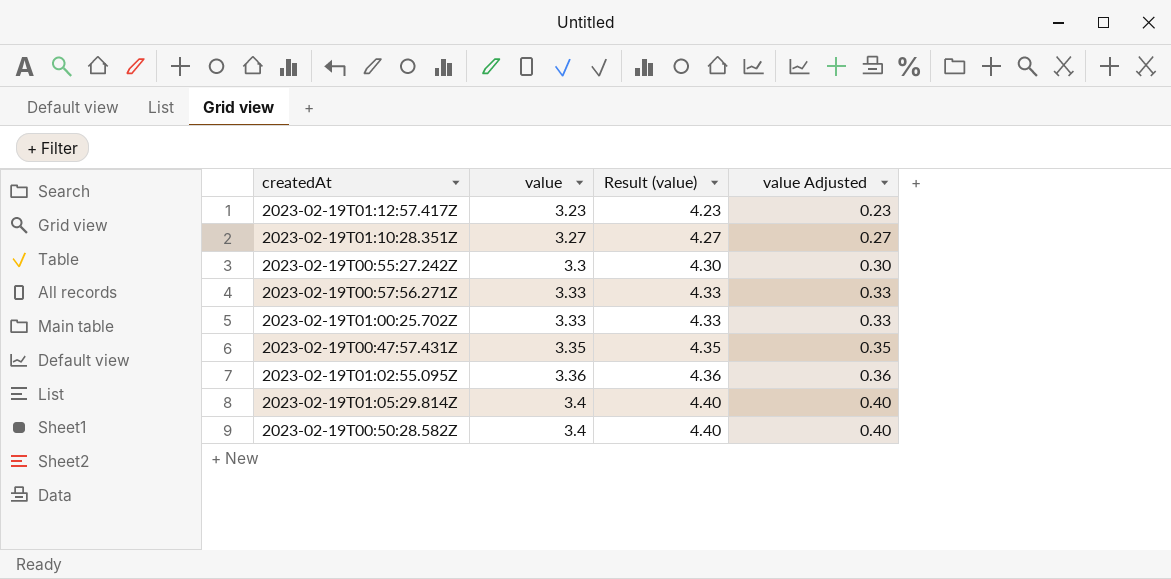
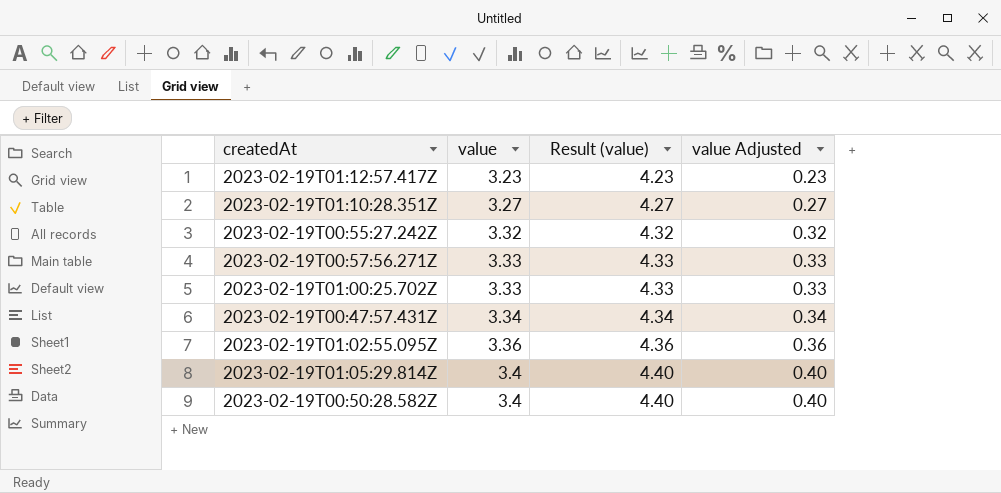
2023-02-19T00:55:27.242Z | value: 3.3 -> 3.32
2023-02-19T00:55:27.242Z | Result (value): 4.30 -> 4.32
2023-02-19T00:55:27.242Z | value Adjusted: 0.30 -> 0.32
2023-02-19T00:47:57.431Z | value: 3.35 -> 3.34
2023-02-19T00:47:57.431Z | Result (value): 4.35 -> 4.34
2023-02-19T00:47:57.431Z | value Adjusted: 0.35 -> 0.34

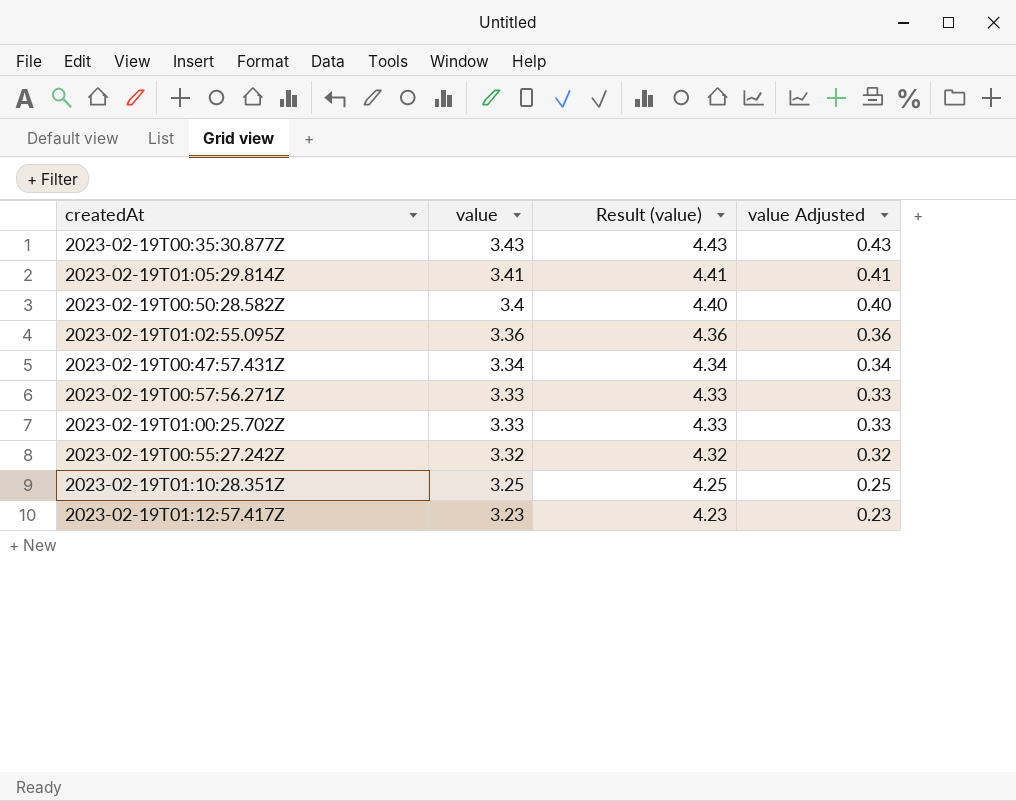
row order: value ascending -> value descending
row 2023-02-19T00:35:30.877Z: none -> 3.43 | 4.43 | 0.43
2023-02-19T01:05:29.814Z | value: 3.4 -> 3.41
2023-02-19T01:05:29.814Z | Result (value): 4.40 -> 4.41
2023-02-19T01:05:29.814Z | value Adjusted: 0.40 -> 0.41
2023-02-19T01:10:28.351Z | value: 3.27 -> 3.25
2023-02-19T01:10:28.351Z | Result (value): 4.27 -> 4.25
2023-02-19T01:10:28.351Z | value Adjusted: 0.27 -> 0.25

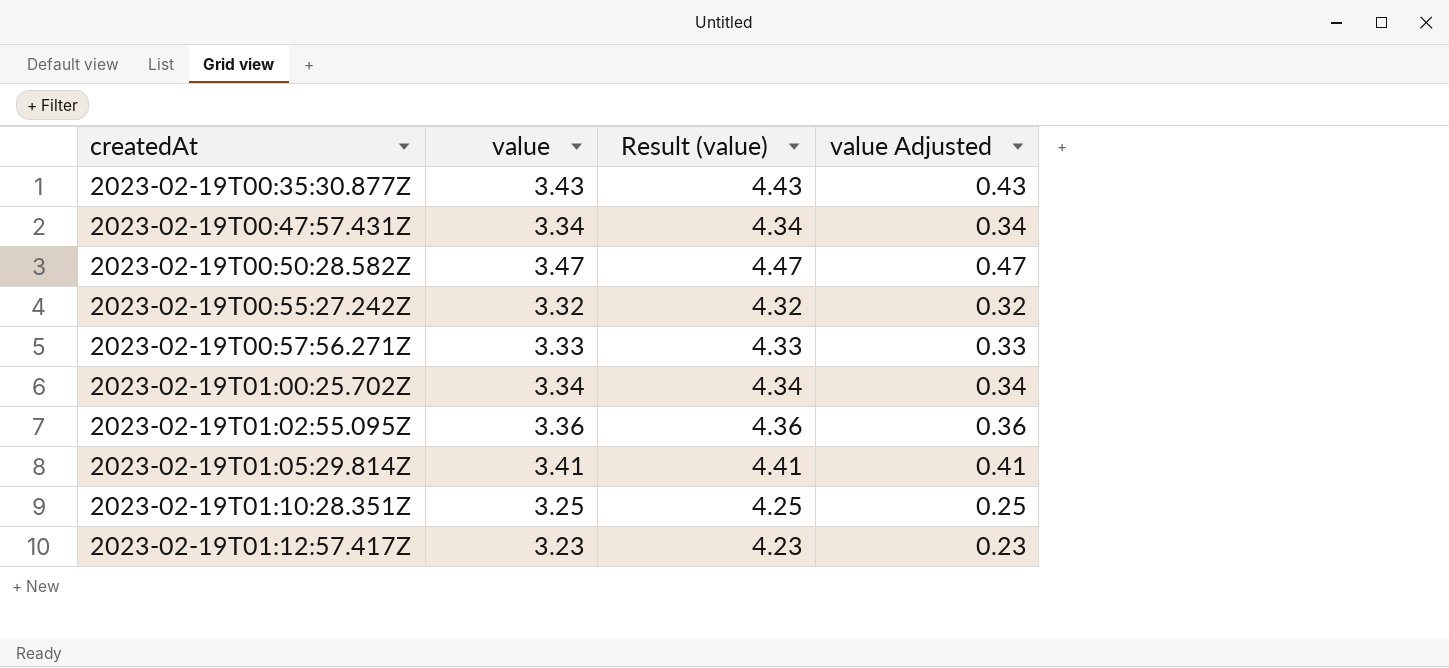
row order: value descending -> createdAt ascending
2023-02-19T00:50:28.582Z | value: 3.4 -> 3.47
2023-02-19T00:50:28.582Z | Result (value): 4.40 -> 4.47
2023-02-19T00:50:28.582Z | value Adjusted: 0.40 -> 0.47
2023-02-19T01:00:25.702Z | value: 3.33 -> 3.34
2023-02-19T01:00:25.702Z | Result (value): 4.33 -> 4.34
2023-02-19T01:00:25.702Z | value Adjusted: 0.33 -> 0.34

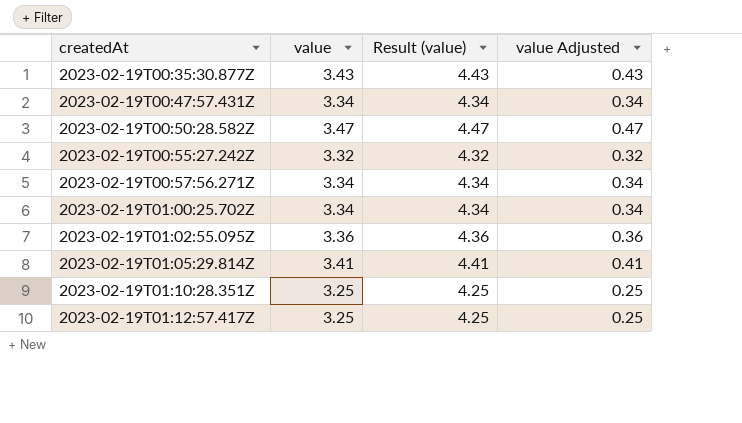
2023-02-19T00:57:56.271Z | value: 3.33 -> 3.34
2023-02-19T00:57:56.271Z | Result (value): 4.33 -> 4.34
2023-02-19T00:57:56.271Z | value Adjusted: 0.33 -> 0.34
2023-02-19T01:12:57.417Z | value: 3.23 -> 3.25
2023-02-19T01:12:57.417Z | Result (value): 4.23 -> 4.25
2023-02-19T01:12:57.417Z | value Adjusted: 0.23 -> 0.25

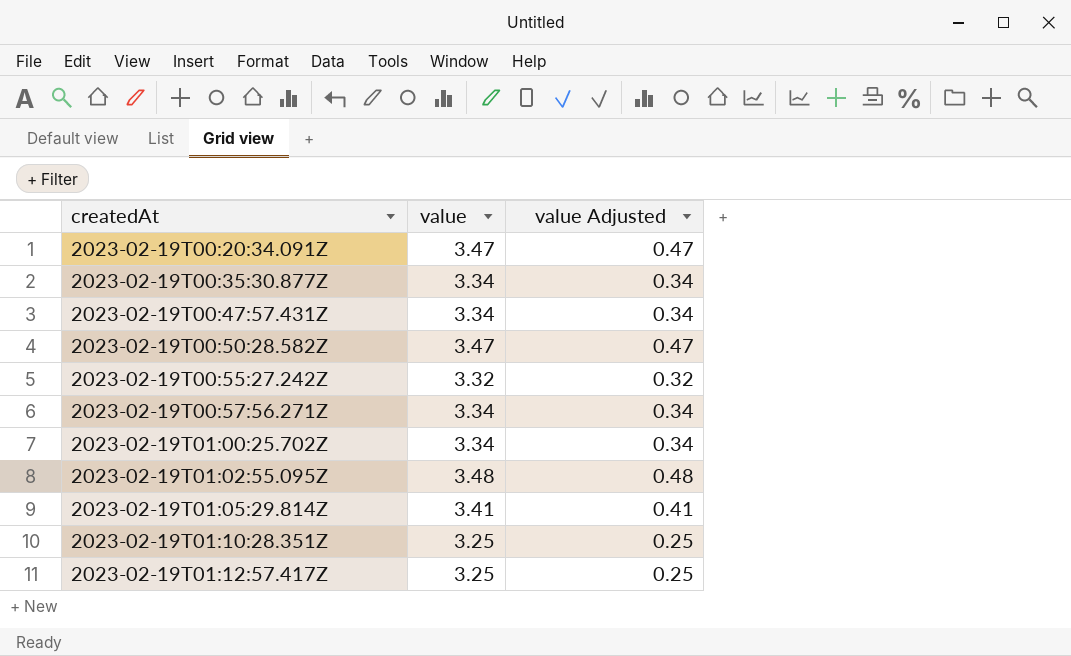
column Result (value) | formula: [value] + 1 -> none
row 2023-02-19T00:20:34.091Z: none -> 3.47 | 0.47
2023-02-19T00:35:30.877Z | value: 3.43 -> 3.34
2023-02-19T00:35:30.877Z | value Adjusted: 0.43 -> 0.34
2023-02-19T01:02:55.095Z | value: 3.36 -> 3.48
2023-02-19T01:02:55.095Z | value Adjusted: 0.36 -> 0.48

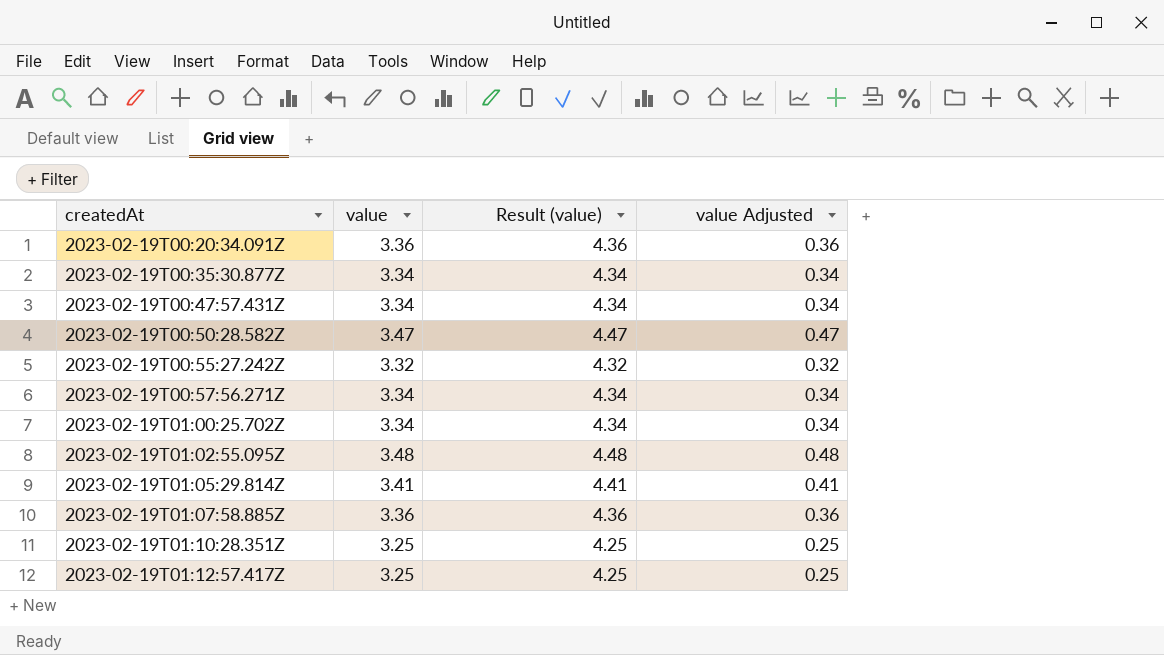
column Result (value) | formula: none -> [value] + 1
2023-02-19T00:20:34.091Z | value: 3.47 -> 3.36
2023-02-19T00:20:34.091Z | value Adjusted: 0.47 -> 0.36
row 2023-02-19T01:07:58.885Z: none -> 3.36 | 4.36 | 0.36

